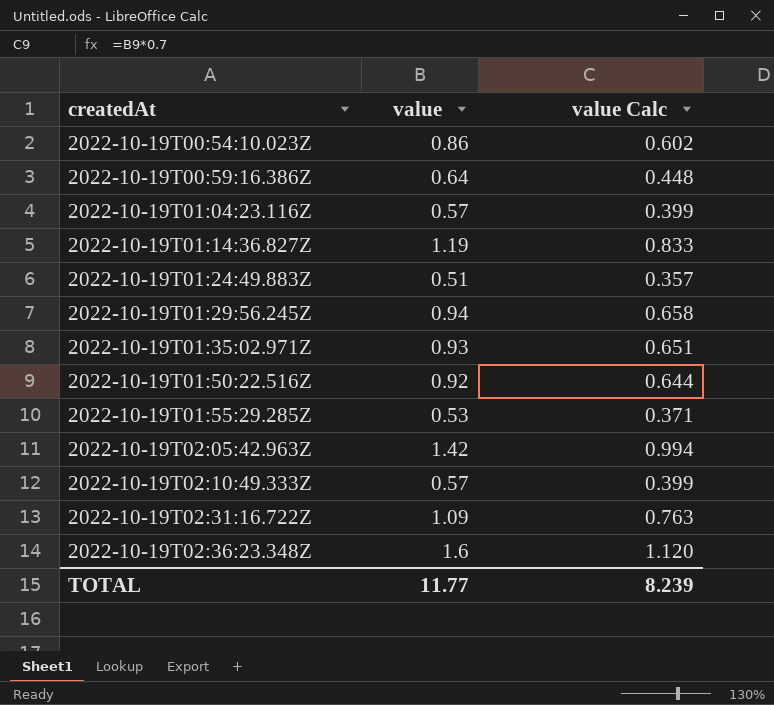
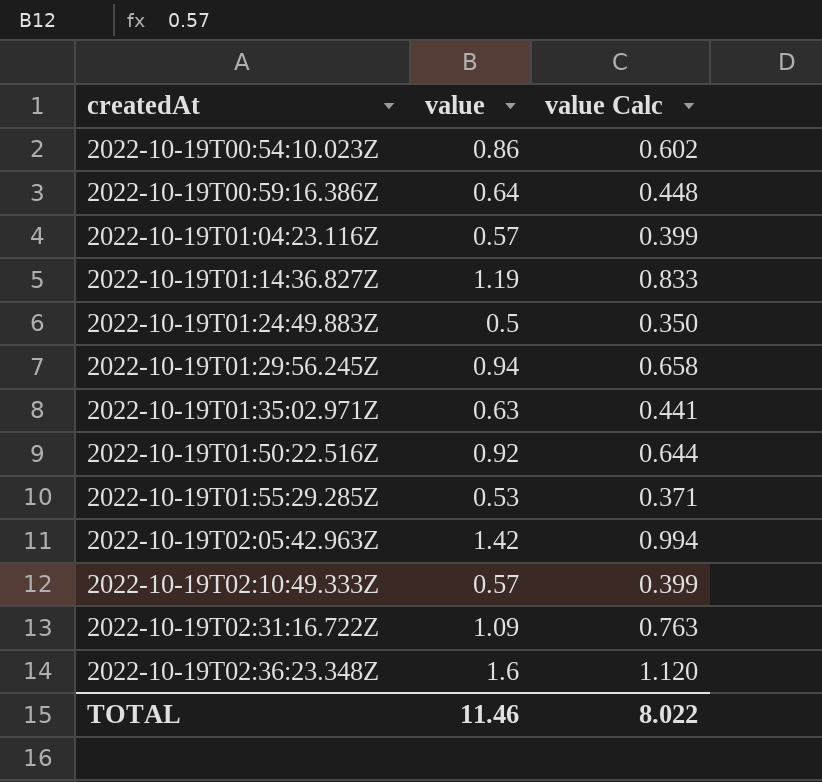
2022-10-19T01:24:49.883Z | value: 0.51 -> 0.5
2022-10-19T01:24:49.883Z | value Calc: 0.357 -> 0.350
2022-10-19T01:35:02.971Z | value: 0.93 -> 0.63
2022-10-19T01:35:02.971Z | value Calc: 0.651 -> 0.441
TOTAL | value: 11.77 -> 11.46
TOTAL | value Calc: 8.239 -> 8.022

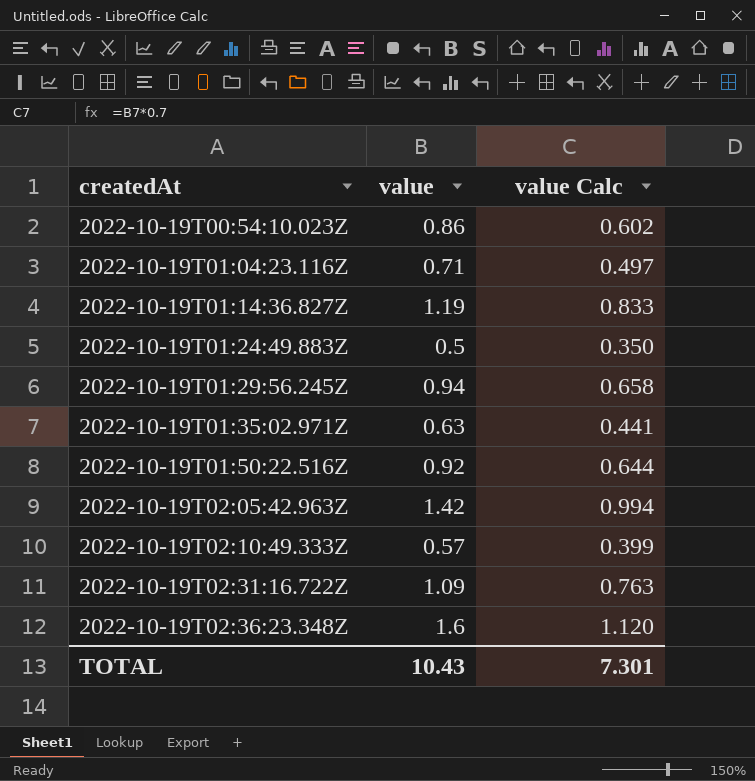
row 2022-10-19T00:59:16.386Z: 0.64 | 0.448 -> none
row 2022-10-19T01:55:29.285Z: 0.53 | 0.371 -> none
2022-10-19T01:04:23.116Z | value: 0.57 -> 0.71
2022-10-19T01:04:23.116Z | value Calc: 0.399 -> 0.497
TOTAL | value: 11.46 -> 10.43
TOTAL | value Calc: 8.022 -> 7.301

